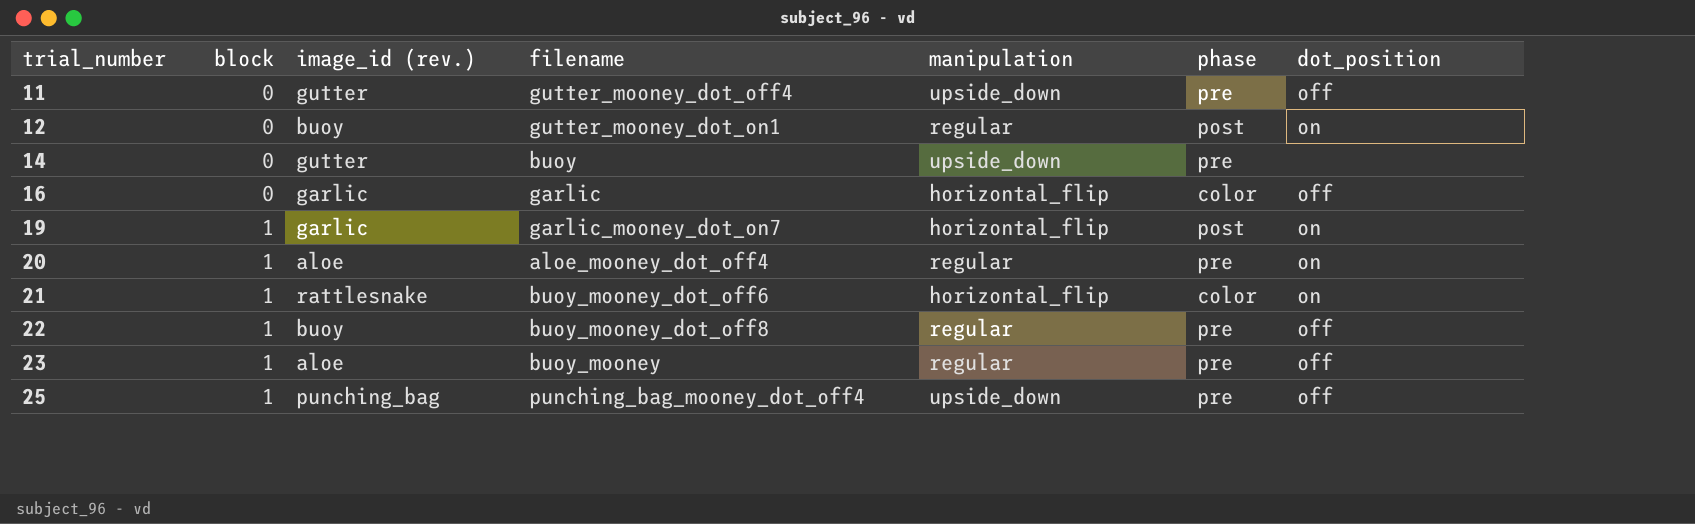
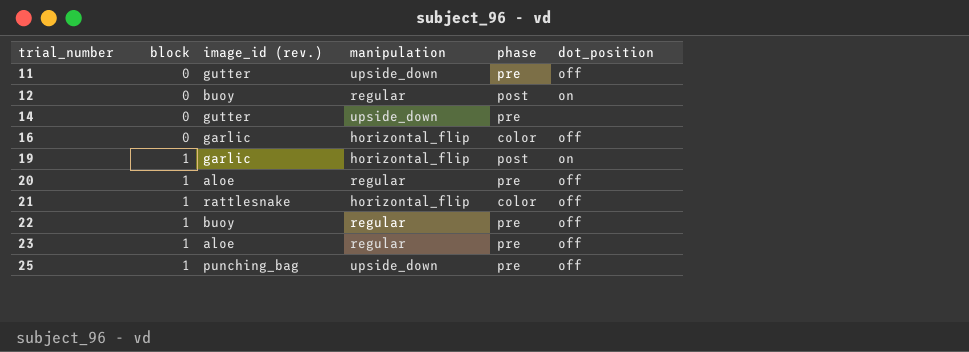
column filename | position: 4 -> none
20 | dot_position: on -> off
21 | dot_position: on -> off

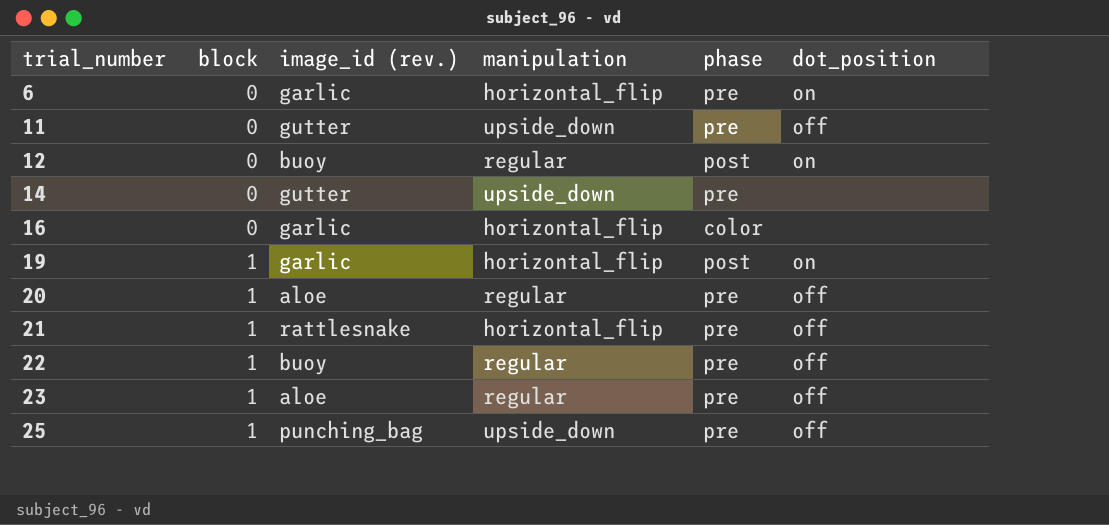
row 6: none -> 0 | garlic | horizontal_flip | pre | on
16 | dot_position: off -> none
21 | phase: color -> pre

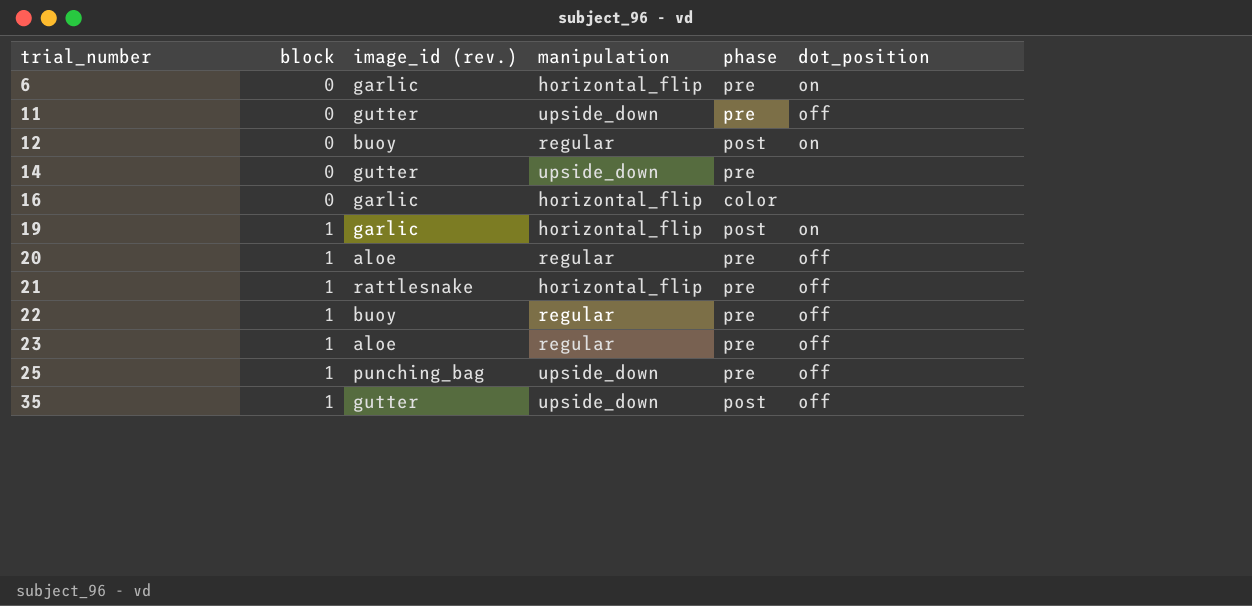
row 35: none -> 1 | gutter | upside_down | post | off

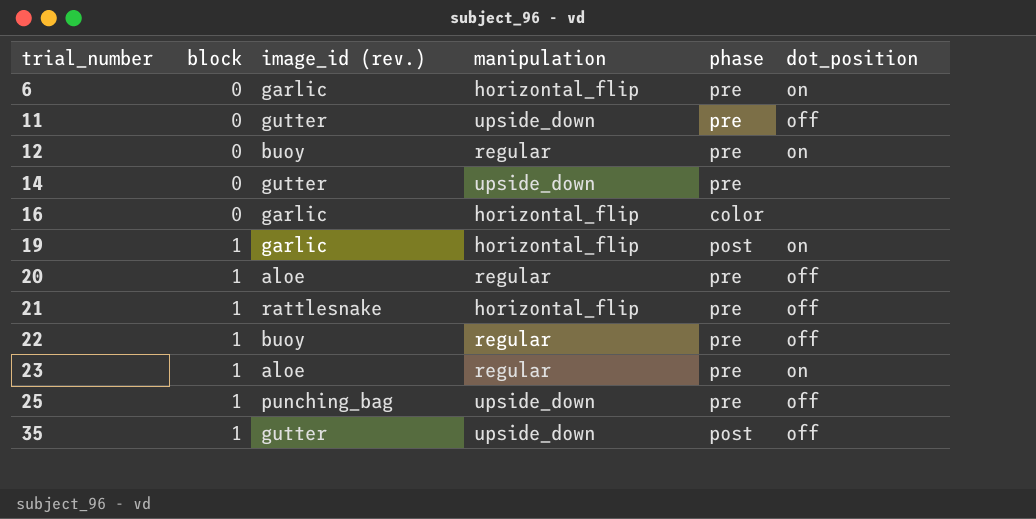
12 | phase: post -> pre
23 | dot_position: off -> on

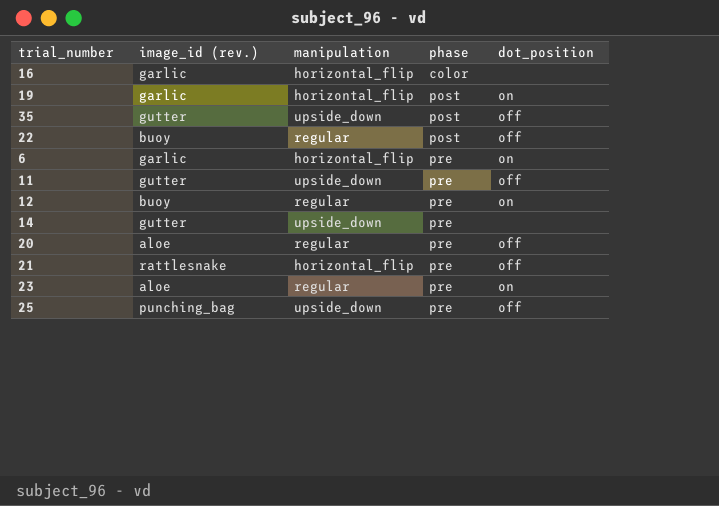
row order: trial_number ascending -> phase ascending
column block | position: 2 -> none
22 | phase: pre -> post

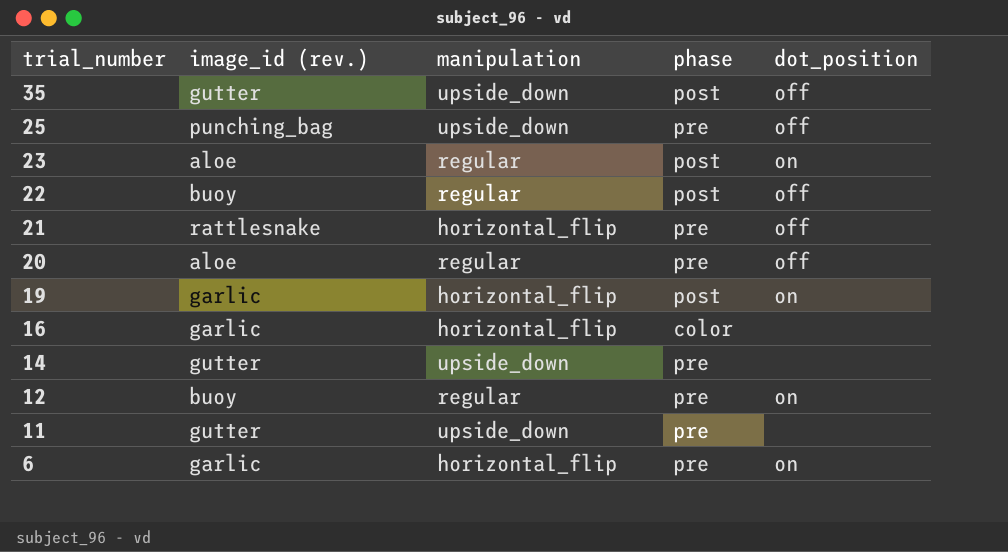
row order: phase ascending -> trial_number descending
23 | phase: pre -> post
11 | dot_position: off -> none

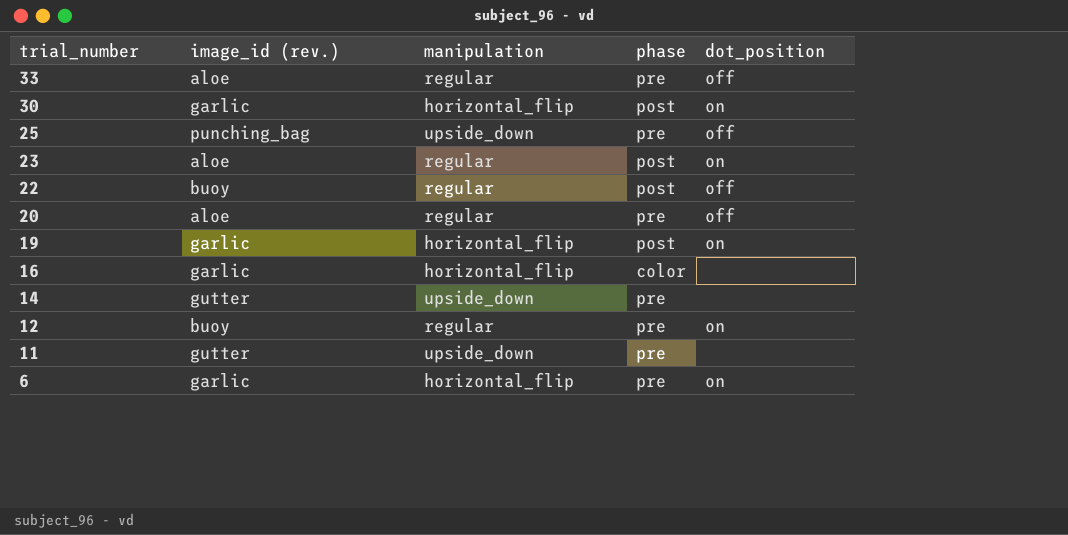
row 35: gutter | upside_down | post | off -> none
row 21: rattlesnake | horizontal_flip | pre | off -> none
row 33: none -> aloe | regular | pre | off
row 30: none -> garlic | horizontal_flip | post | on

